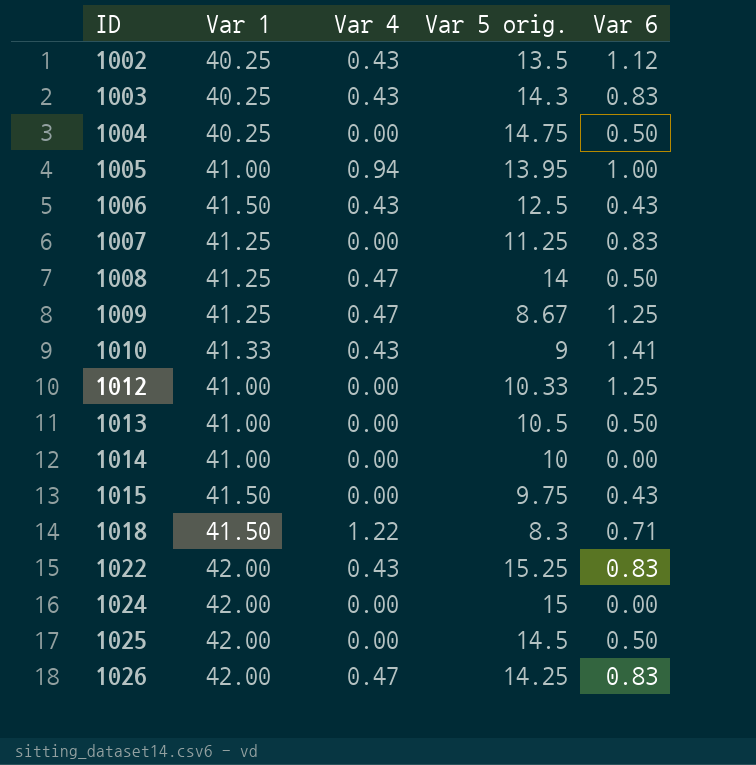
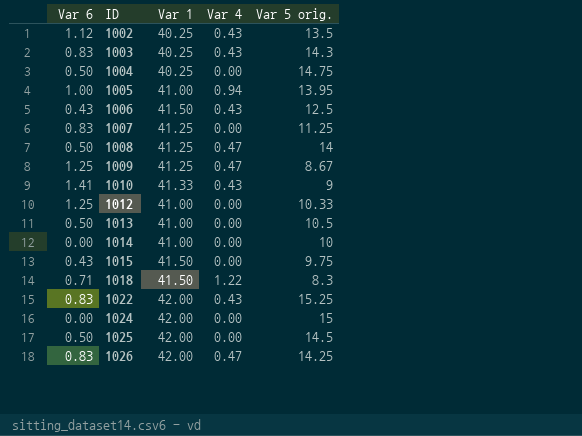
column Var 6 | position: 5 -> 1

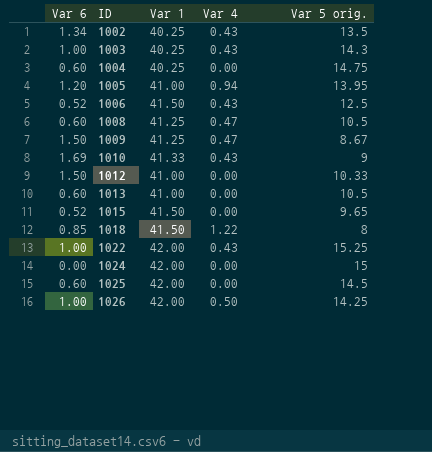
row 1007: 0.83 | 41.25 | 0.00 | 11.25 -> none
row 1014: 0.00 | 41.00 | 0.00 | 10 -> none
1002 | Var 6: 1.12 -> 1.34
1003 | Var 6: 0.83 -> 1.00
1004 | Var 6: 0.50 -> 0.60
1005 | Var 6: 1.00 -> 1.20
1006 | Var 6: 0.43 -> 0.52
1008 | Var 6: 0.50 -> 0.60
1008 | Var 5 orig.: 14 -> 10.5
1009 | Var 6: 1.25 -> 1.50
1010 | Var 6: 1.41 -> 1.69
1012 | Var 6: 1.25 -> 1.50
1013 | Var 6: 0.50 -> 0.60
1015 | Var 6: 0.43 -> 0.52
1015 | Var 5 orig.: 9.75 -> 9.65
1018 | Var 6: 0.71 -> 0.85
1018 | Var 5 orig.: 8.3 -> 8
1022 | Var 6: 0.83 -> 1.00
1025 | Var 6: 0.50 -> 0.60
1026 | Var 6: 0.83 -> 1.00
1026 | Var 4: 0.47 -> 0.50

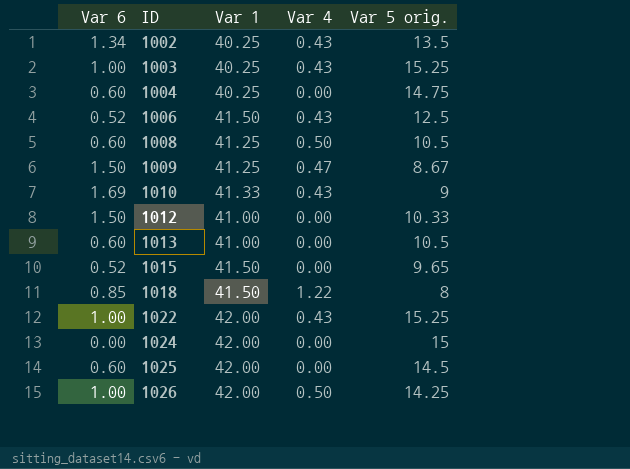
row 1005: 1.20 | 41.00 | 0.94 | 13.95 -> none
1003 | Var 5 orig.: 14.3 -> 15.25
1008 | Var 4: 0.47 -> 0.50

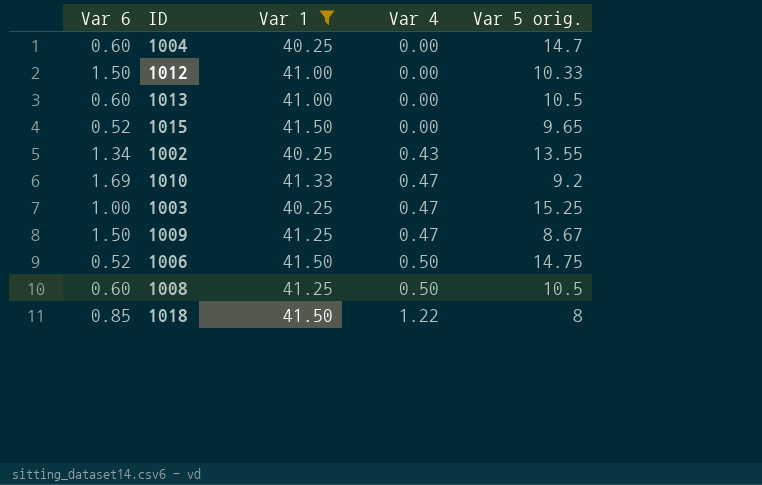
filter: none -> Var 1 != 42.00
row order: ID ascending -> Var 4 ascending
1004 | Var 5 orig.: 14.75 -> 14.7
1002 | Var 5 orig.: 13.5 -> 13.55
1010 | Var 4: 0.43 -> 0.47
1010 | Var 5 orig.: 9 -> 9.2
1003 | Var 4: 0.43 -> 0.47
1006 | Var 4: 0.43 -> 0.50
1006 | Var 5 orig.: 12.5 -> 14.75

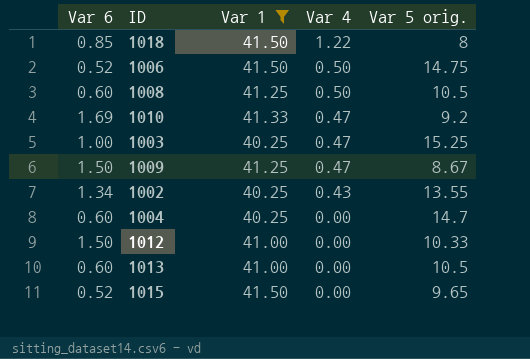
row order: Var 4 ascending -> Var 4 descending

